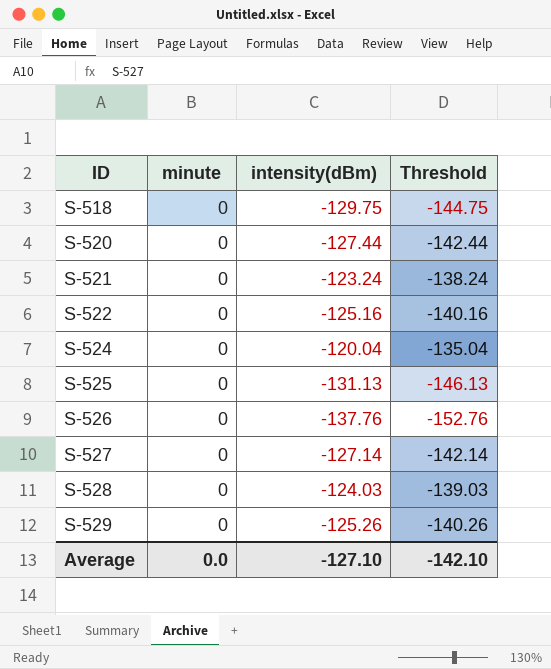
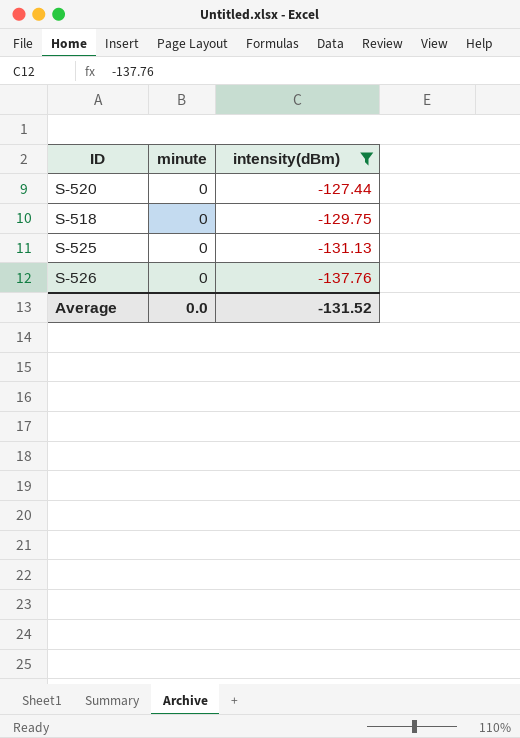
filter: none -> intensity(dBm) <= -127.44
row order: ID ascending -> intensity(dBm) descending
column Threshold | formula: [intensity(dBm)] - 15 -> none
Average | intensity(dBm): -127.10 -> -131.52

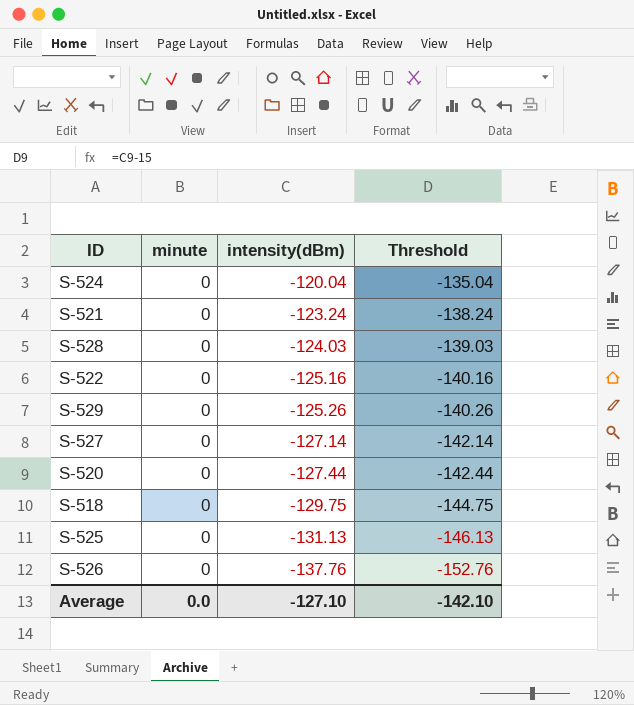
filter: intensity(dBm) <= -127.44 -> none
column Threshold | formula: none -> [intensity(dBm)] - 15
Average | intensity(dBm): -131.52 -> -127.10

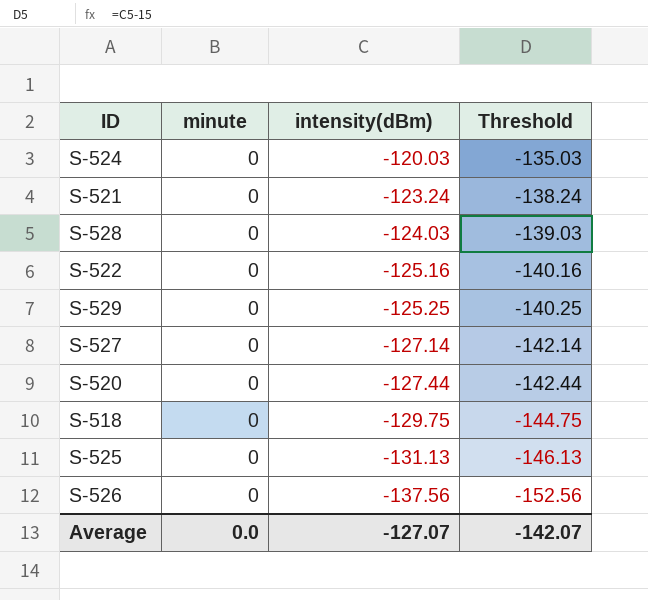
S-524 | intensity(dBm): -120.04 -> -120.03
S-524 | Threshold: -135.04 -> -135.03
S-529 | intensity(dBm): -125.26 -> -125.25
S-529 | Threshold: -140.26 -> -140.25
S-526 | intensity(dBm): -137.76 -> -137.56
S-526 | Threshold: -152.76 -> -152.56
Average | intensity(dBm): -127.10 -> -127.07
Average | Threshold: -142.10 -> -142.07

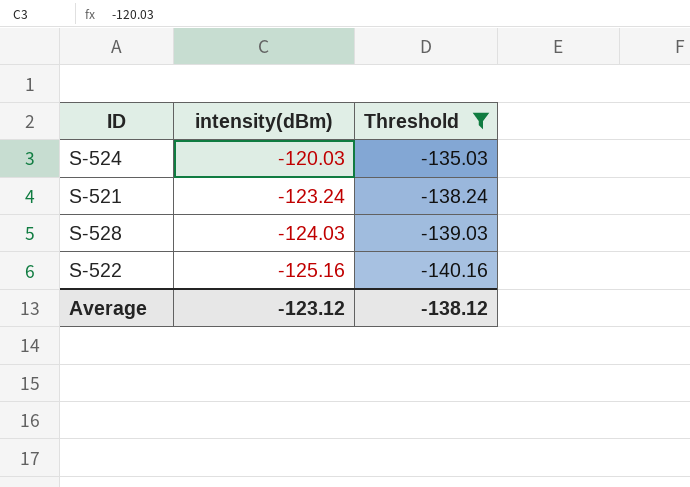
filter: none -> Threshold >= -140.16
column minute | position: 2 -> none
Average | intensity(dBm): -127.07 -> -123.12
Average | Threshold: -142.07 -> -138.12

